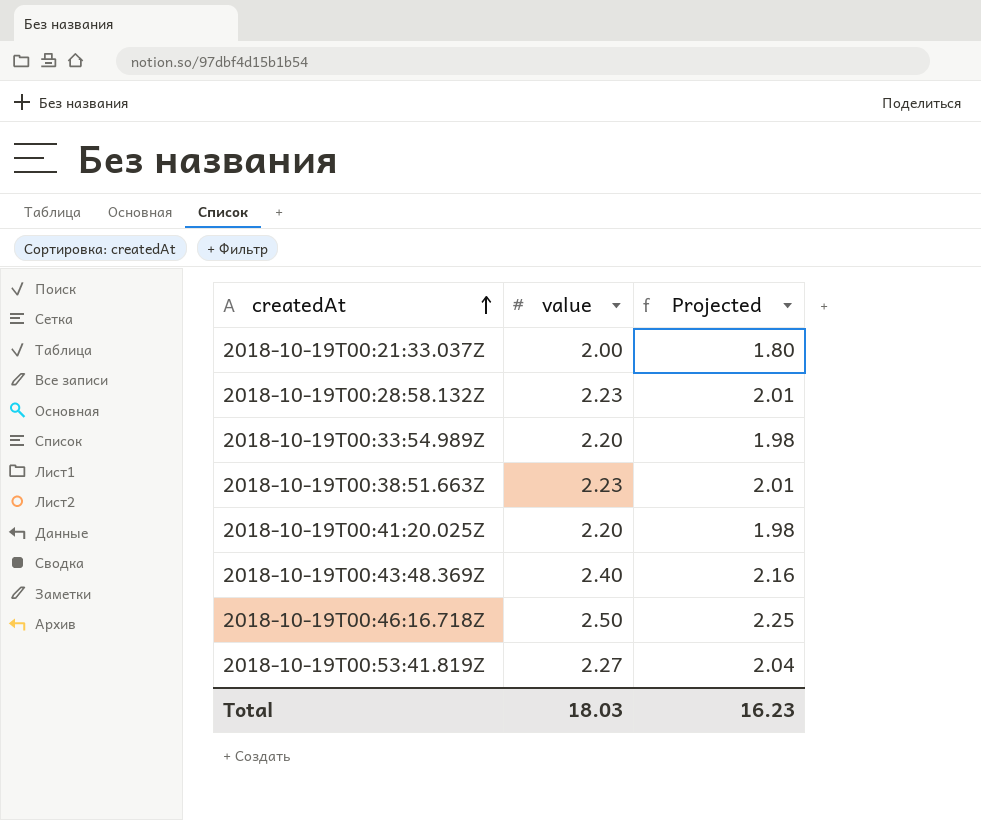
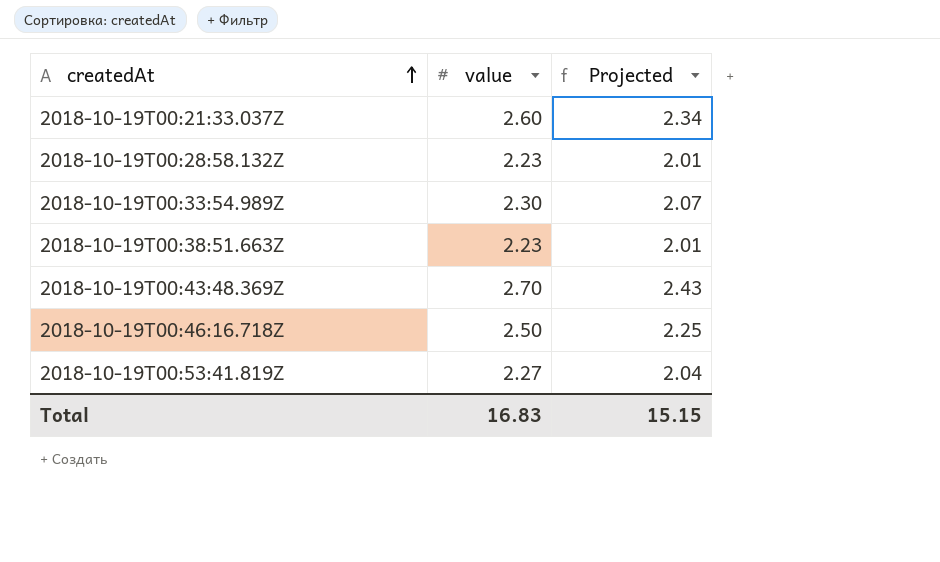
row 2018-10-19T00:41:20.025Z: 2.20 | 1.98 -> none
2018-10-19T00:21:33.037Z | value: 2.00 -> 2.60
2018-10-19T00:21:33.037Z | Projected: 1.80 -> 2.34
2018-10-19T00:33:54.989Z | value: 2.20 -> 2.30
2018-10-19T00:33:54.989Z | Projected: 1.98 -> 2.07
2018-10-19T00:43:48.369Z | value: 2.40 -> 2.70
2018-10-19T00:43:48.369Z | Projected: 2.16 -> 2.43
Total | value: 18.03 -> 16.83
Total | Projected: 16.23 -> 15.15

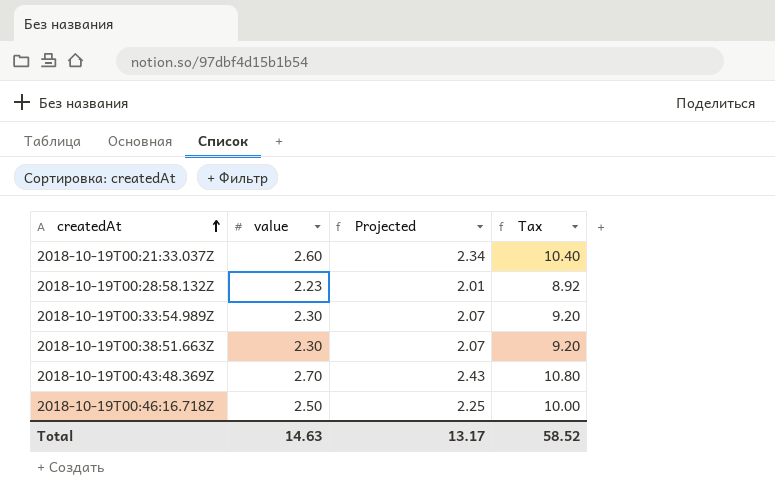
column Tax | formula: none -> [value] * 4
row 2018-10-19T00:53:41.819Z: 2.27 | 2.04 -> none
2018-10-19T00:38:51.663Z | value: 2.23 -> 2.30
2018-10-19T00:38:51.663Z | Projected: 2.01 -> 2.07
Total | value: 16.83 -> 14.63
Total | Projected: 15.15 -> 13.17

